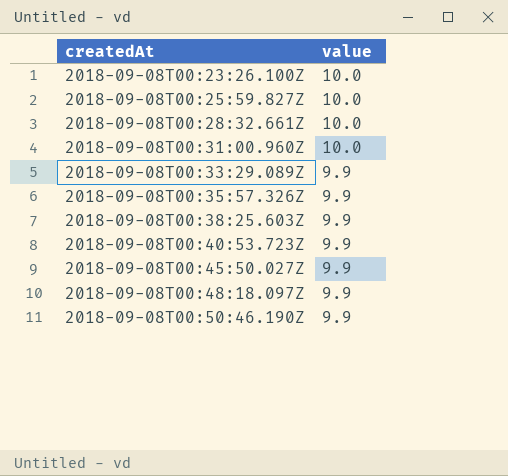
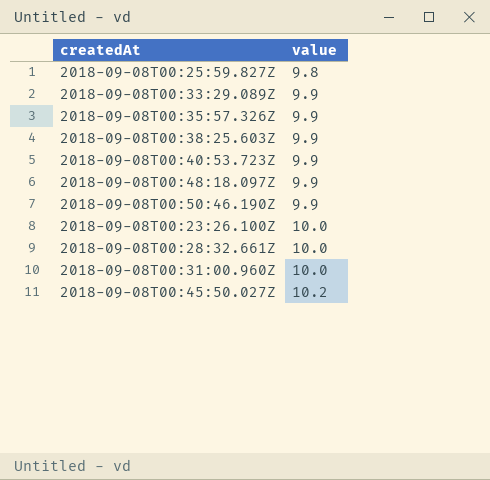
row order: createdAt ascending -> value ascending
2018-09-08T00:25:59.827Z | value: 10.0 -> 9.8
2018-09-08T00:45:50.027Z | value: 9.9 -> 10.2

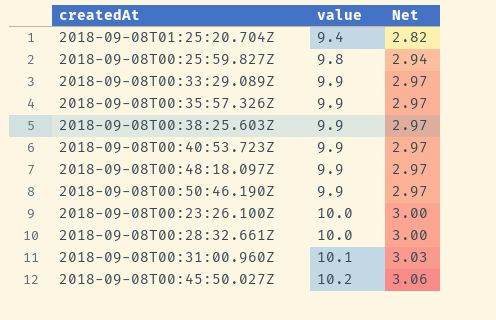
column Net | formula: none -> [value] * 0.3
row 2018-09-08T01:25:20.704Z: none -> 9.4 | 2.82
2018-09-08T00:31:00.960Z | value: 10.0 -> 10.1

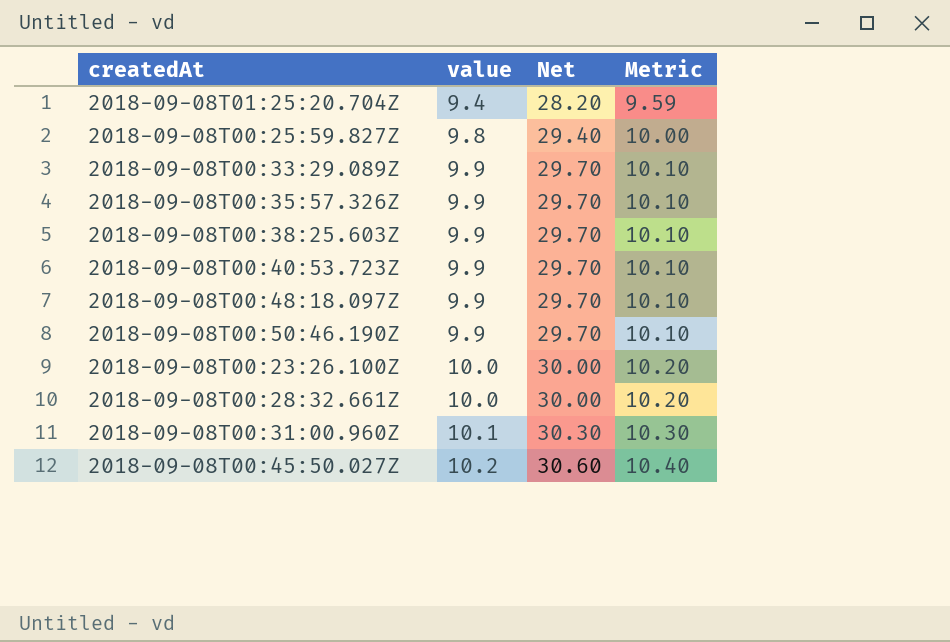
column Net | formula: [value] * 0.3 -> [value] * 3
column Metric | formula: none -> [value] * 1.02

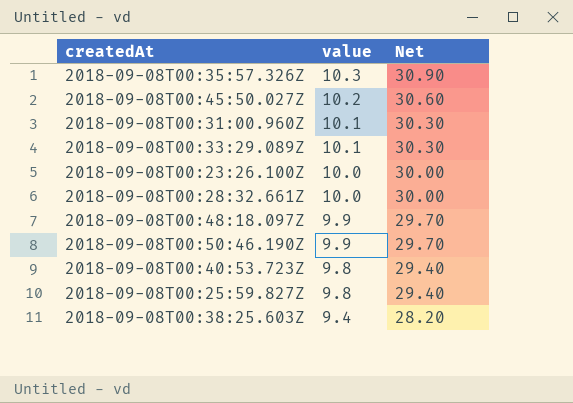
row order: value ascending -> value descending
column Metric | formula: [value] * 1.02 -> none
row 2018-09-08T01:25:20.704Z: 9.4 | 28.20 | 9.59 -> none
2018-09-08T00:35:57.326Z | value: 9.9 -> 10.3
2018-09-08T00:35:57.326Z | Net: 29.70 -> 30.90
2018-09-08T00:33:29.089Z | value: 9.9 -> 10.1
2018-09-08T00:33:29.089Z | Net: 29.70 -> 30.30
2018-09-08T00:40:53.723Z | value: 9.9 -> 9.8
2018-09-08T00:40:53.723Z | Net: 29.70 -> 29.40
2018-09-08T00:38:25.603Z | value: 9.9 -> 9.4
2018-09-08T00:38:25.603Z | Net: 29.70 -> 28.20

